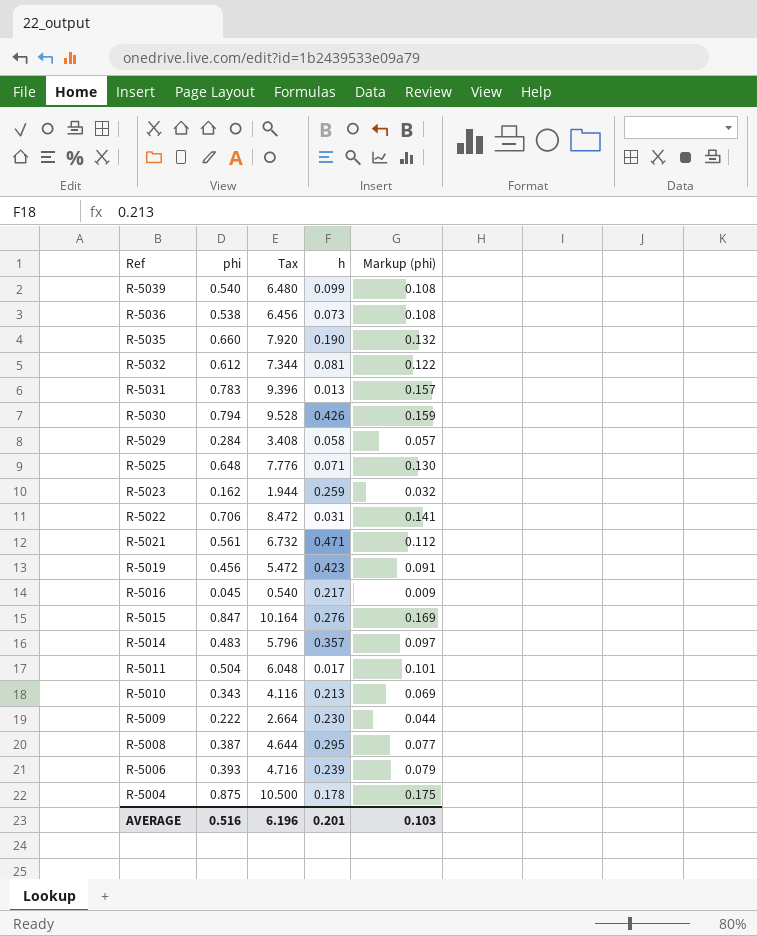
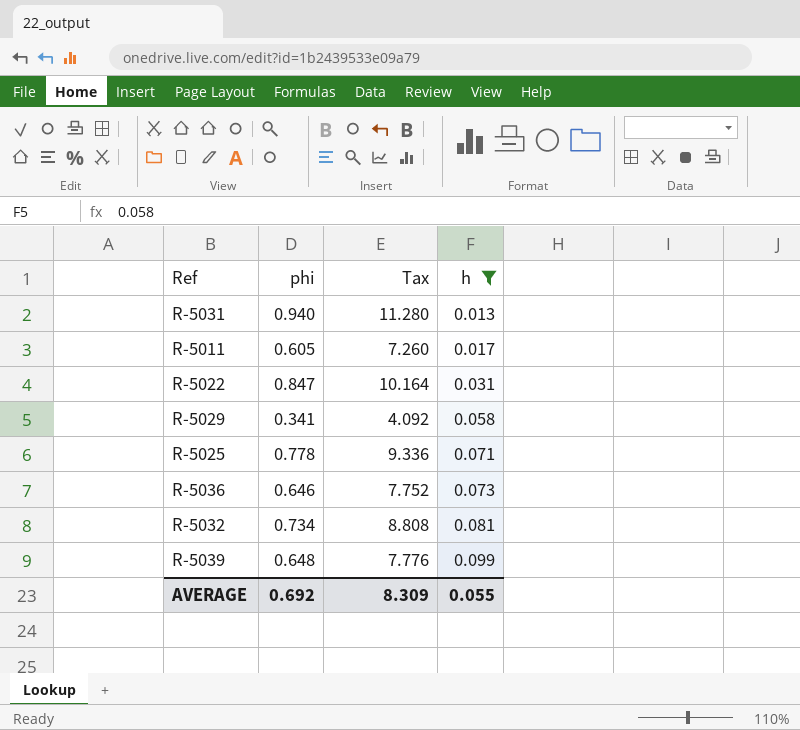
filter: none -> h <= 0.099
row order: Ref descending -> h ascending
column Markup (phi) | formula: [phi] * 0.2 -> none
R-5031 | phi: 0.783 -> 0.940
R-5031 | Tax: 9.396 -> 11.280
R-5011 | phi: 0.504 -> 0.605
R-5011 | Tax: 6.048 -> 7.260
R-5022 | phi: 0.706 -> 0.847
R-5022 | Tax: 8.472 -> 10.164
R-5029 | phi: 0.284 -> 0.341
R-5029 | Tax: 3.408 -> 4.092
R-5025 | phi: 0.648 -> 0.778
R-5025 | Tax: 7.776 -> 9.336
R-5036 | phi: 0.538 -> 0.646
R-5036 | Tax: 6.456 -> 7.752
R-5032 | phi: 0.612 -> 0.734
R-5032 | Tax: 7.344 -> 8.808
R-5039 | phi: 0.540 -> 0.648
R-5039 | Tax: 6.480 -> 7.776
AVERAGE | phi: 0.516 -> 0.692
AVERAGE | Tax: 6.196 -> 8.309
AVERAGE | h: 0.201 -> 0.055

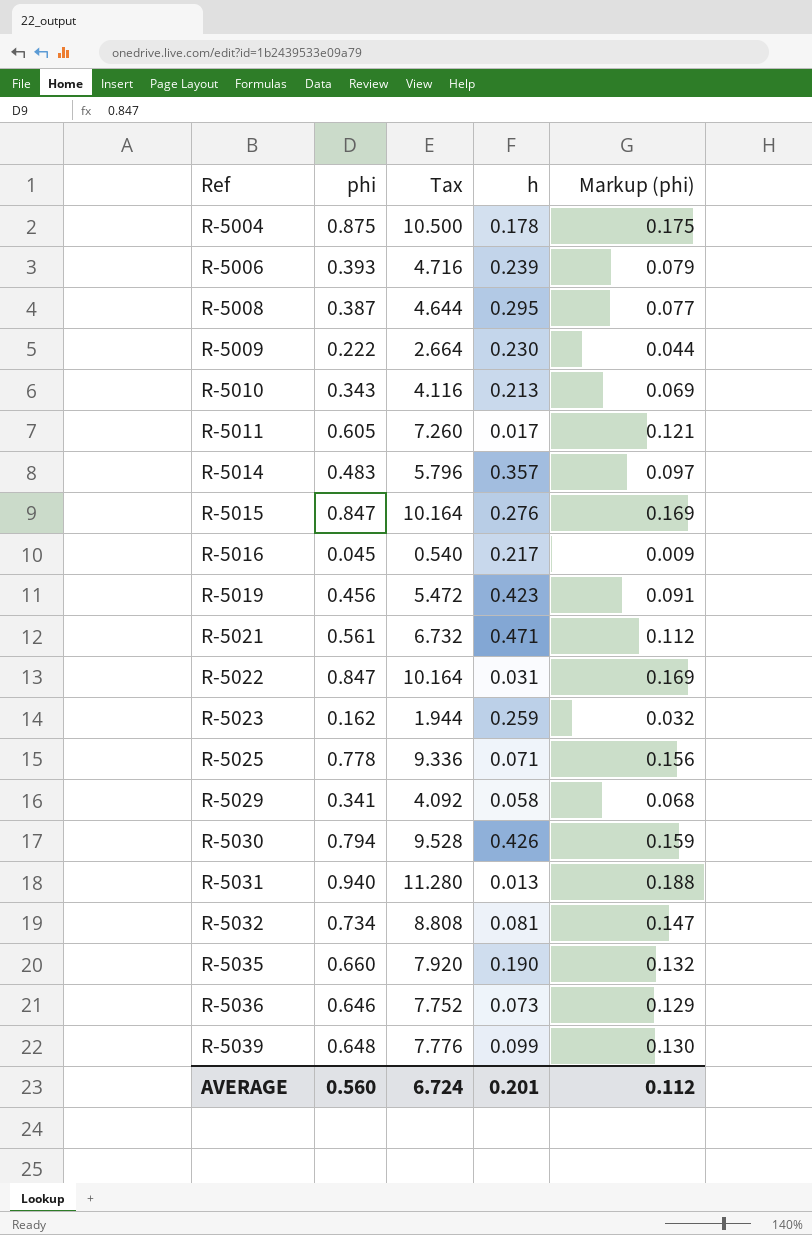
filter: h <= 0.099 -> none
row order: h ascending -> Ref ascending
column Markup (phi) | formula: none -> [phi] * 0.2
AVERAGE | phi: 0.692 -> 0.560
AVERAGE | Tax: 8.309 -> 6.724
AVERAGE | h: 0.055 -> 0.201

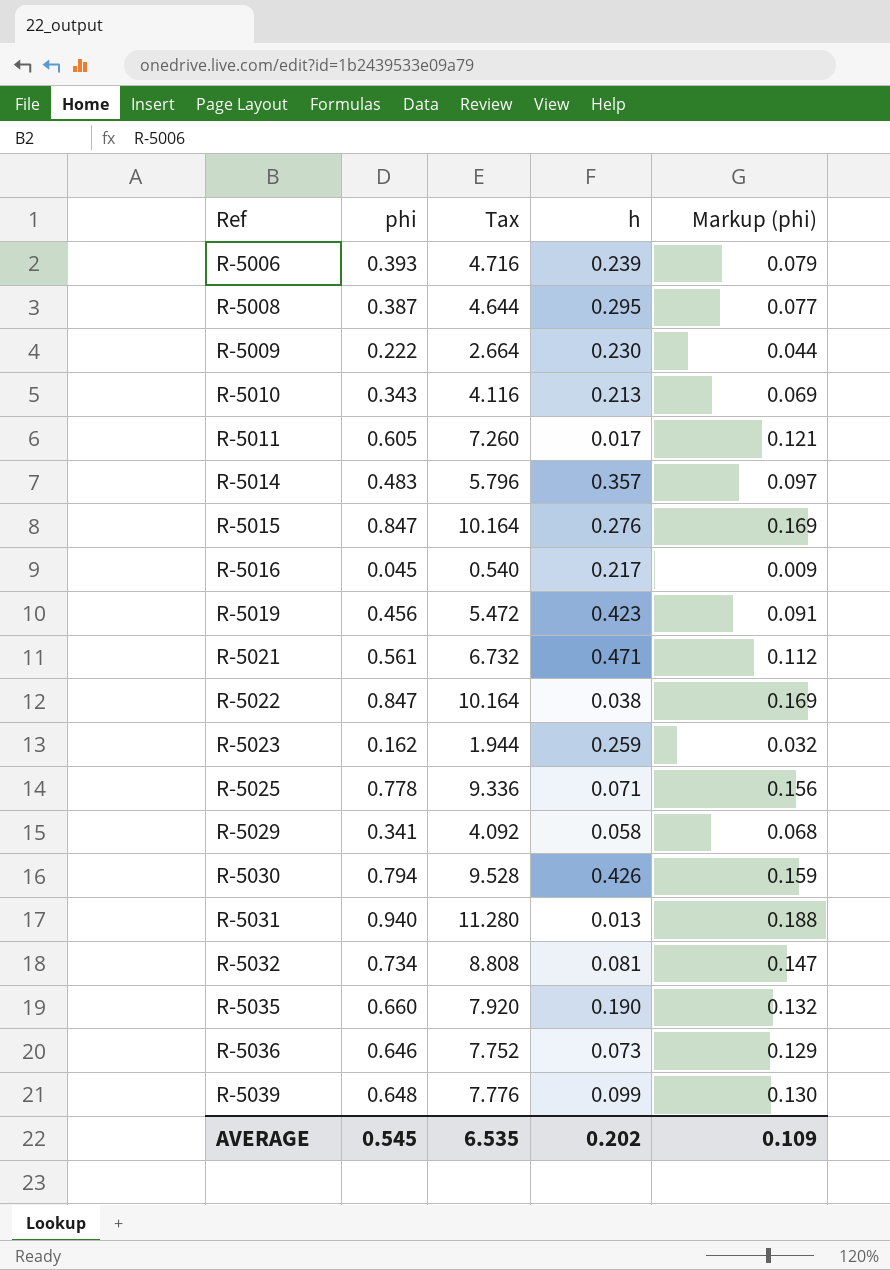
row R-5004: 0.875 | 10.500 | 0.178 | 0.175 -> none
R-5022 | h: 0.031 -> 0.038
AVERAGE | phi: 0.560 -> 0.545
AVERAGE | Tax: 6.724 -> 6.535
AVERAGE | h: 0.201 -> 0.202
AVERAGE | Markup (phi): 0.112 -> 0.109

